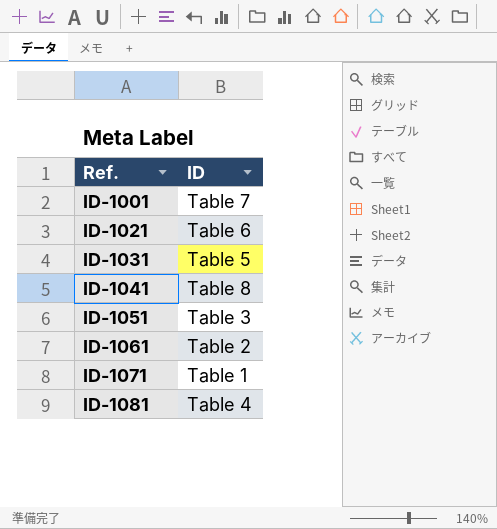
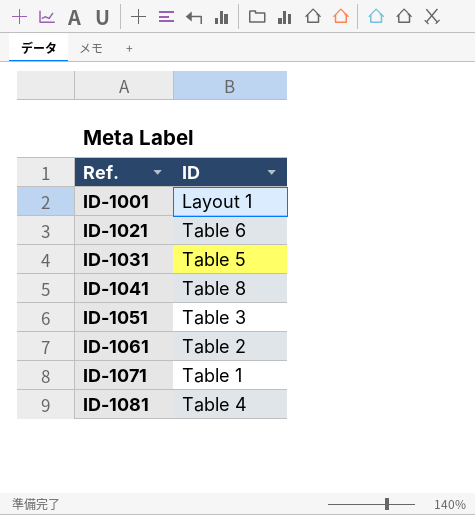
ID-1001 | ID: Table 7 -> Layout 1

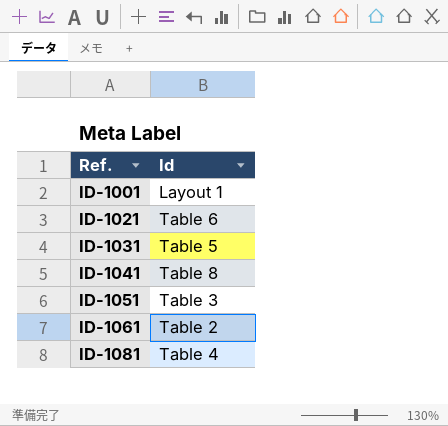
column name: ID -> Id
row ID-1071: Table 1 -> none

